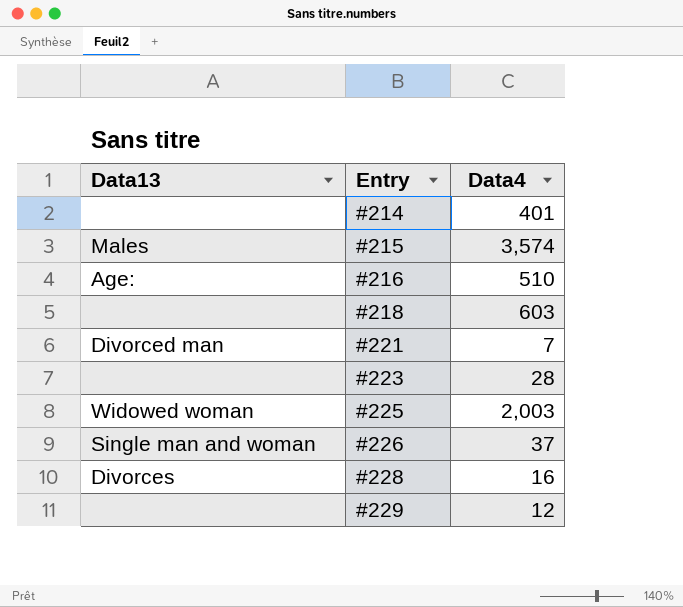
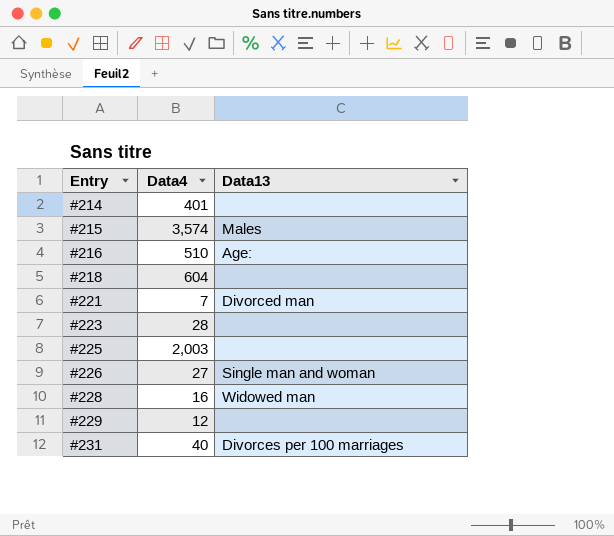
column Data13 | position: 1 -> 3
#218 | Data4: 603 -> 604
#225 | Data13: Widowed woman -> none
#226 | Data4: 37 -> 27
#228 | Data13: Divorces -> Widowed man
row #231: none -> 40 | Divorces per 100 marriages

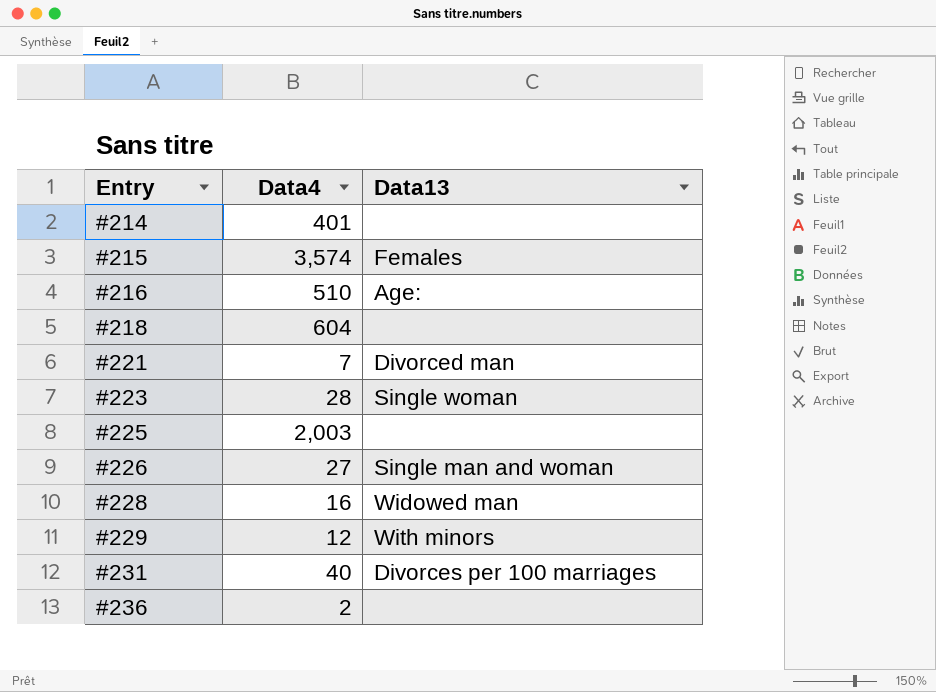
#215 | Data13: Males -> Females
#223 | Data13: none -> Single woman
#229 | Data13: none -> With minors
row #236: none -> 2 | none

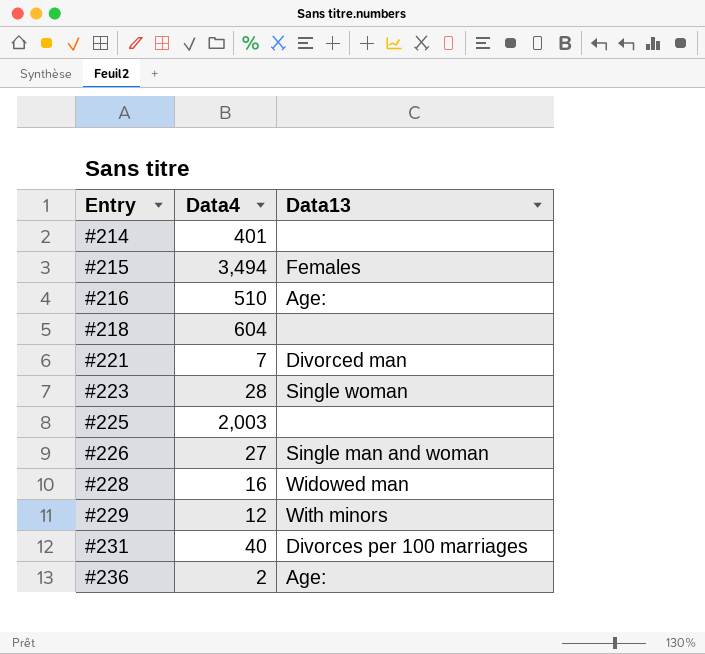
#215 | Data4: 3,574 -> 3,494
#236 | Data13: none -> Age:

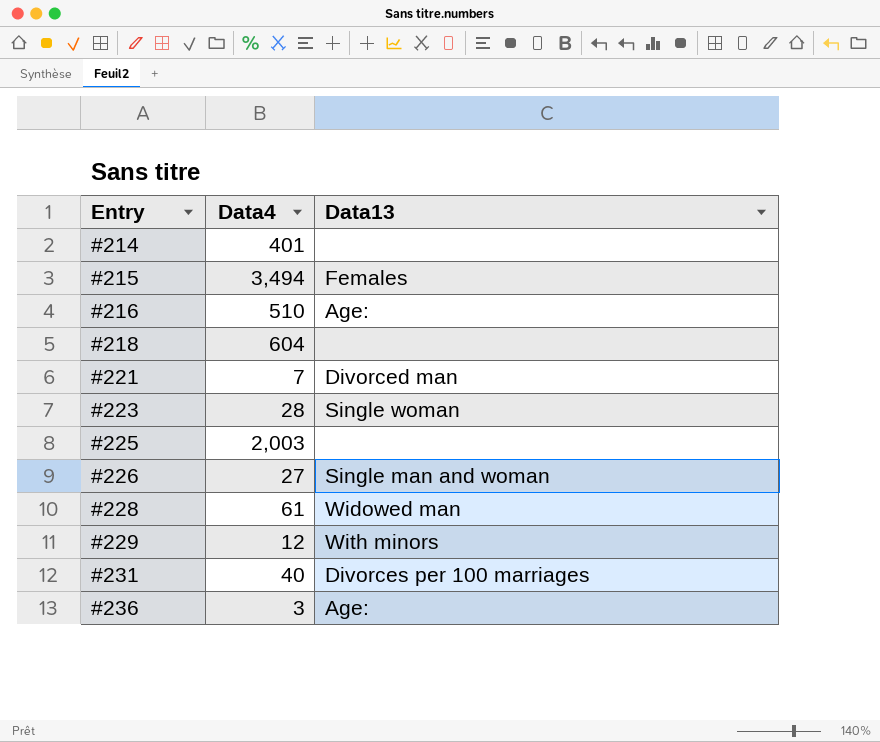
#228 | Data4: 16 -> 61
#236 | Data4: 2 -> 3

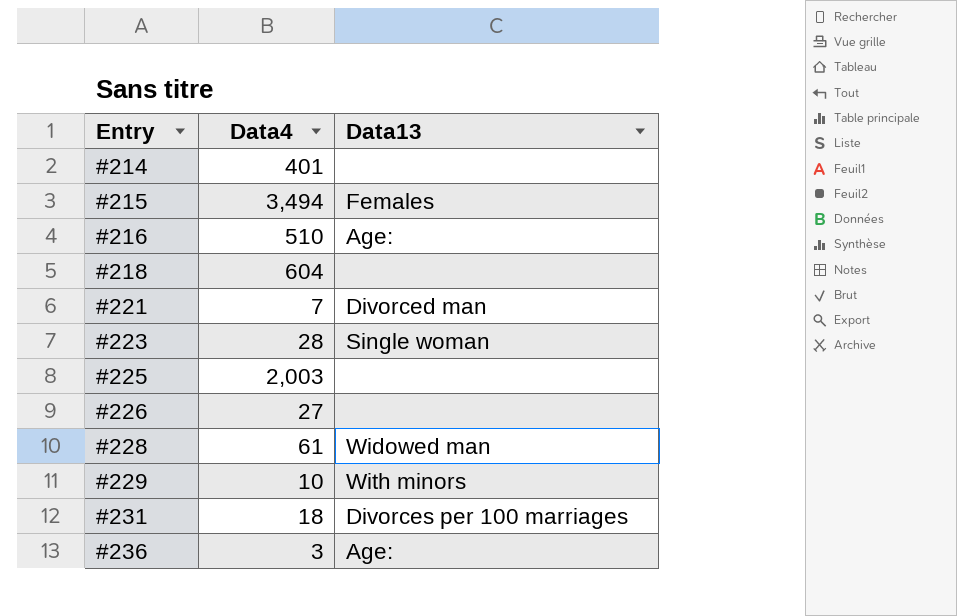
#226 | Data13: Single man and woman -> none
#229 | Data4: 12 -> 10
#231 | Data4: 40 -> 18

